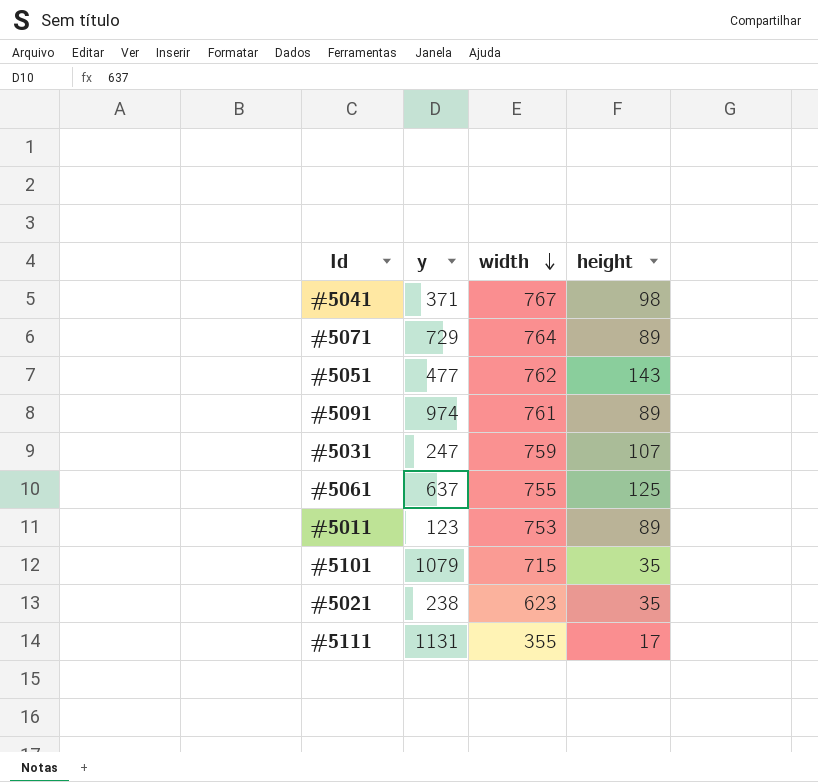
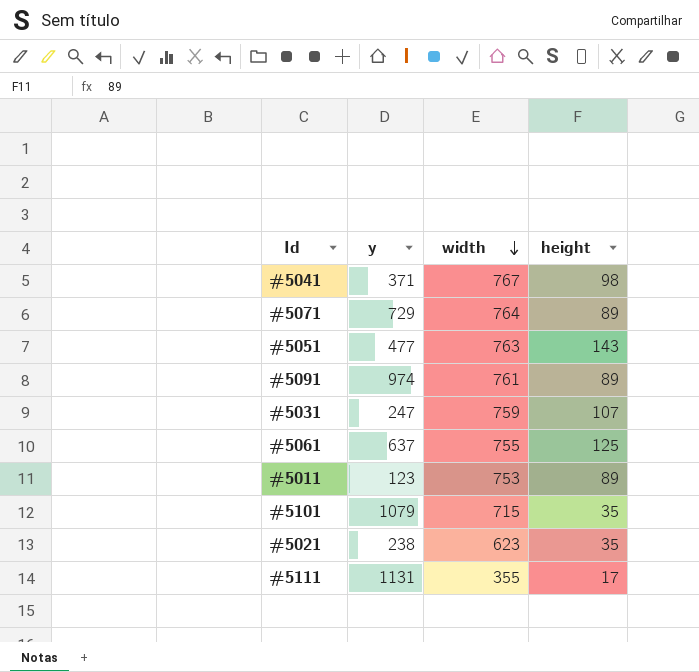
#5051 | width: 762 -> 763

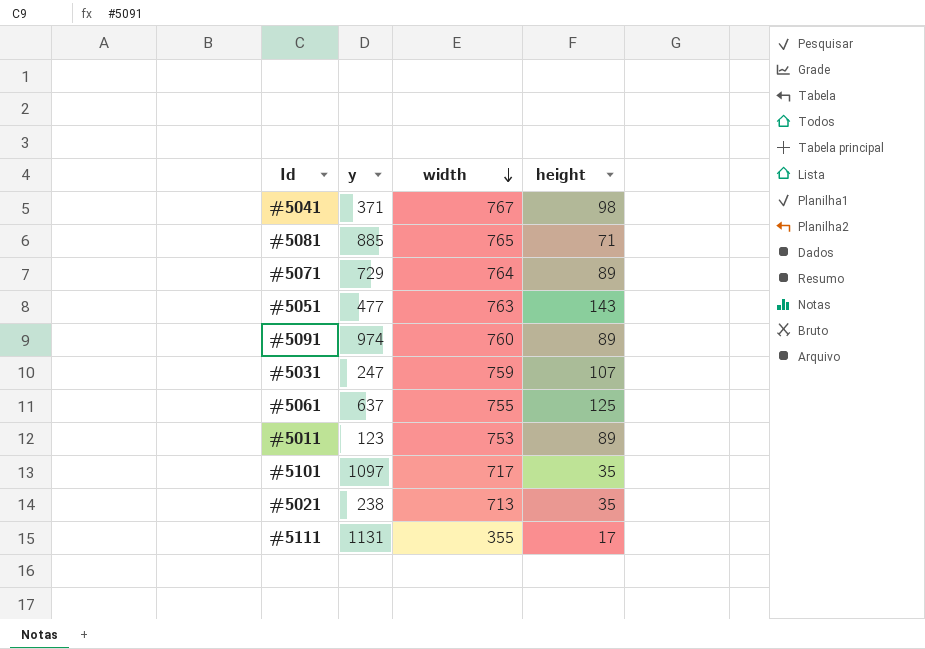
row #5081: none -> 885 | 765 | 71
#5091 | width: 761 -> 760
#5101 | y: 1079 -> 1097
#5101 | width: 715 -> 717
#5021 | width: 623 -> 713

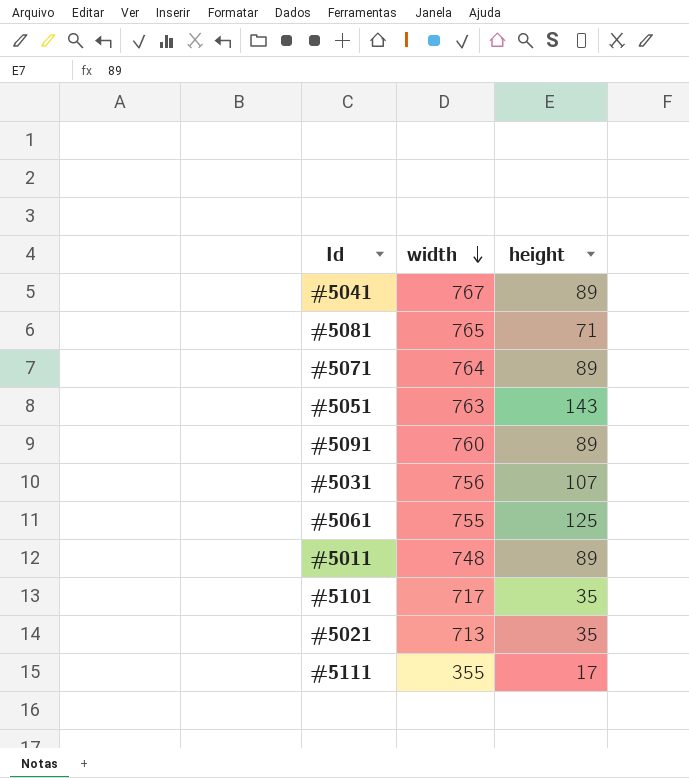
column y | position: 2 -> none
#5041 | height: 98 -> 89
#5031 | width: 759 -> 756
#5011 | width: 753 -> 748

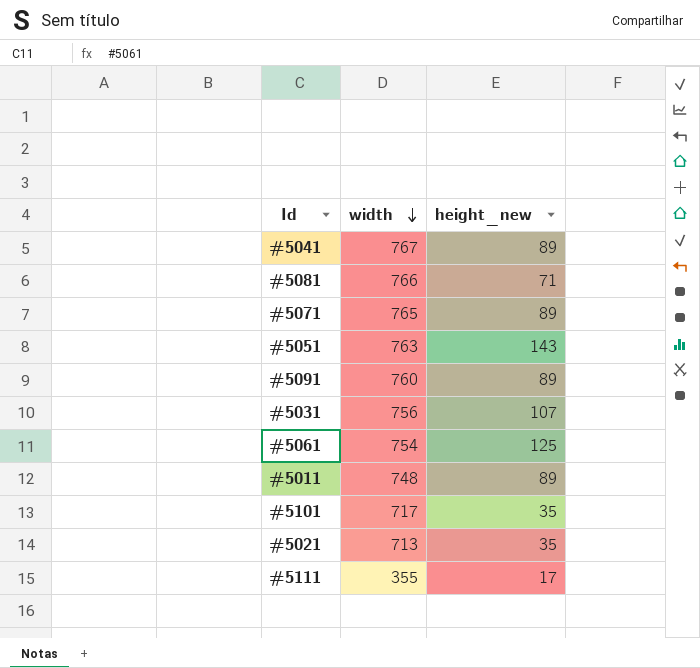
column name: height -> height_new
#5081 | width: 765 -> 766
#5071 | width: 764 -> 765
#5061 | width: 755 -> 754

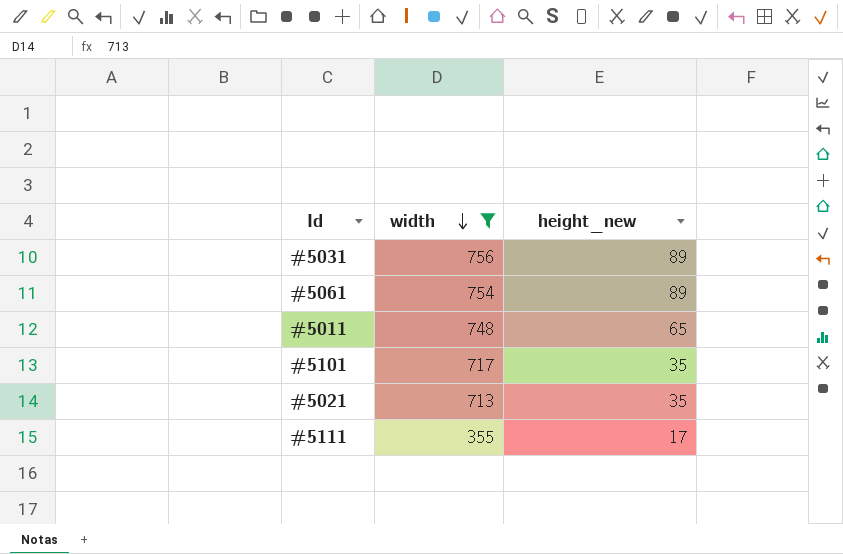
filter: none -> width <= 756
#5031 | height_new: 107 -> 89
#5061 | height_new: 125 -> 89
#5011 | height_new: 89 -> 65

